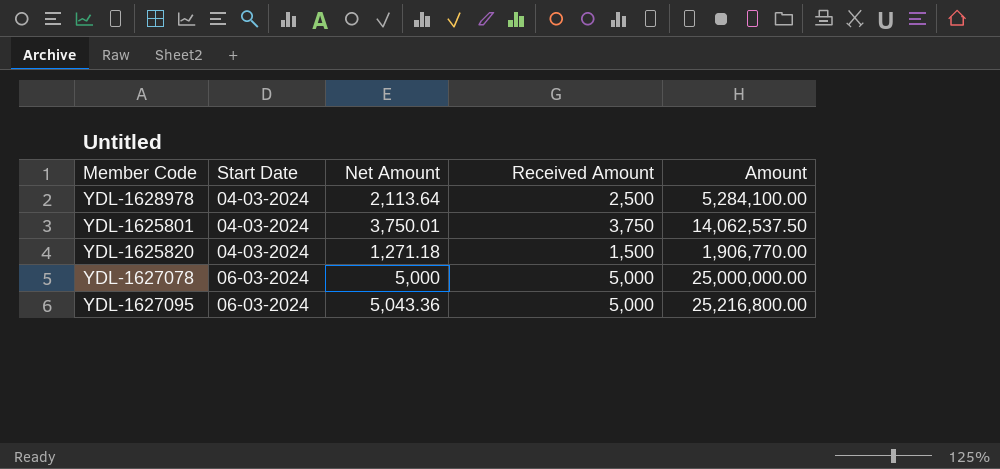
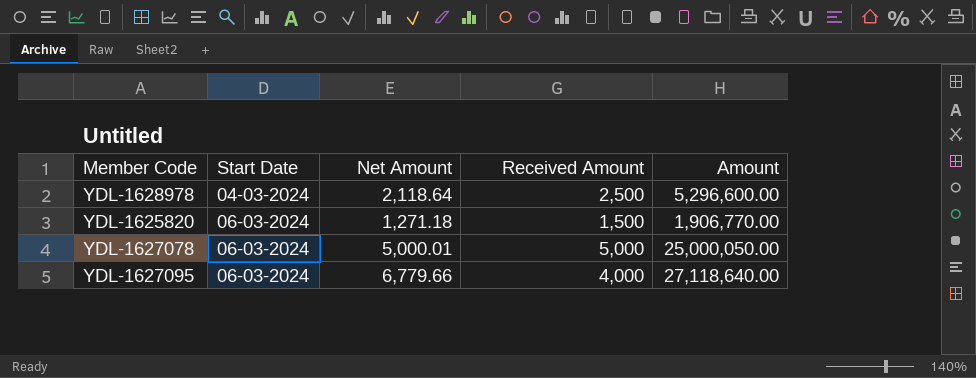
row YDL-1625801: 04-03-2024 | 3,750.01 | 3,750 | 14,062,537.50 -> none
YDL-1628978 | Net Amount: 2,113.64 -> 2,118.64
YDL-1628978 | Amount: 5,284,100.00 -> 5,296,600.00
YDL-1625820 | Start Date: 04-03-2024 -> 06-03-2024
YDL-1627078 | Net Amount: 5,000 -> 5,000.01
YDL-1627078 | Amount: 25,000,000.00 -> 25,000,050.00
YDL-1627095 | Net Amount: 5,043.36 -> 6,779.66
YDL-1627095 | Received Amount: 5,000 -> 4,000
YDL-1627095 | Amount: 25,216,800.00 -> 27,118,640.00

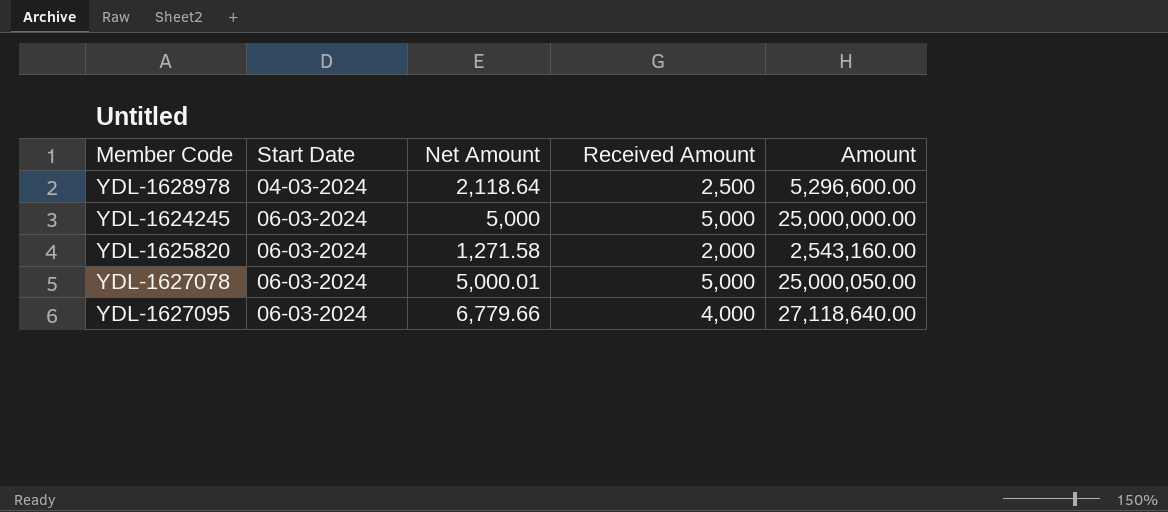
row YDL-1624245: none -> 06-03-2024 | 5,000 | 5,000 | 25,000,000.00
YDL-1625820 | Net Amount: 1,271.18 -> 1,271.58
YDL-1625820 | Received Amount: 1,500 -> 2,000
YDL-1625820 | Amount: 1,906,770.00 -> 2,543,160.00

